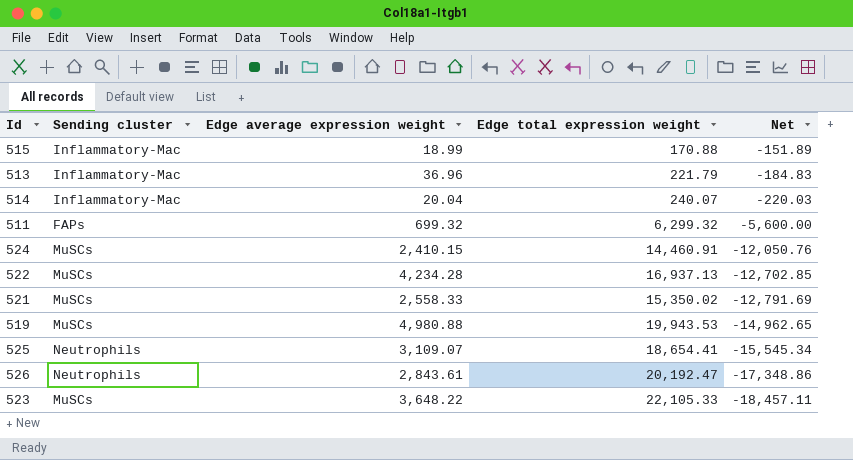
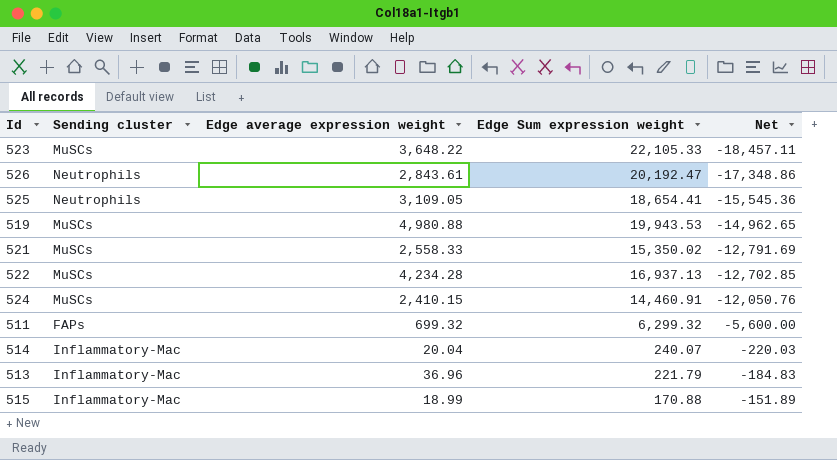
row order: Net descending -> Net ascending
column name: Edge total expression weight -> Edge Sum expression weight
525 | Edge average expression weight: 3,109.07 -> 3,109.05
525 | Net: -15,545.34 -> -15,545.36

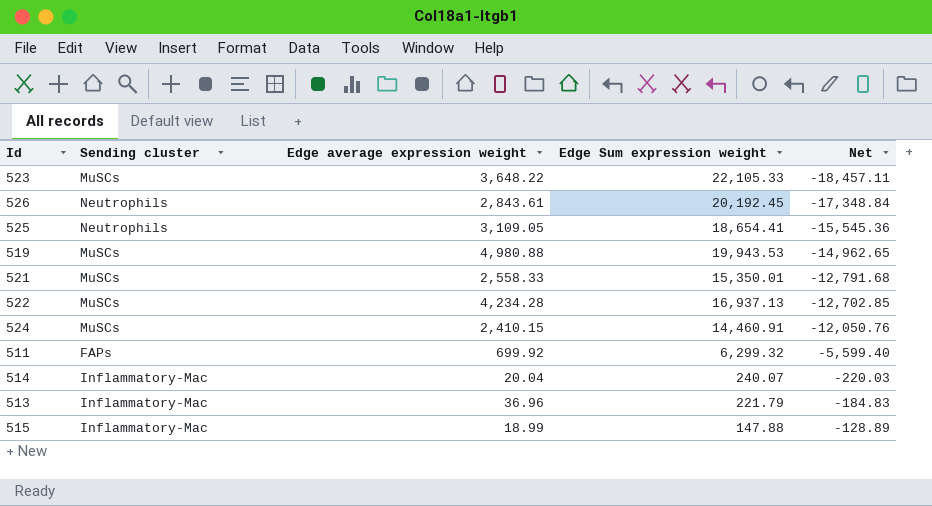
526 | Edge Sum expression weight: 20,192.47 -> 20,192.45
526 | Net: -17,348.86 -> -17,348.84
521 | Edge Sum expression weight: 15,350.02 -> 15,350.01
521 | Net: -12,791.69 -> -12,791.68
511 | Edge average expression weight: 699.32 -> 699.92
511 | Net: -5,600.00 -> -5,599.40
515 | Edge Sum expression weight: 170.88 -> 147.88
515 | Net: -151.89 -> -128.89

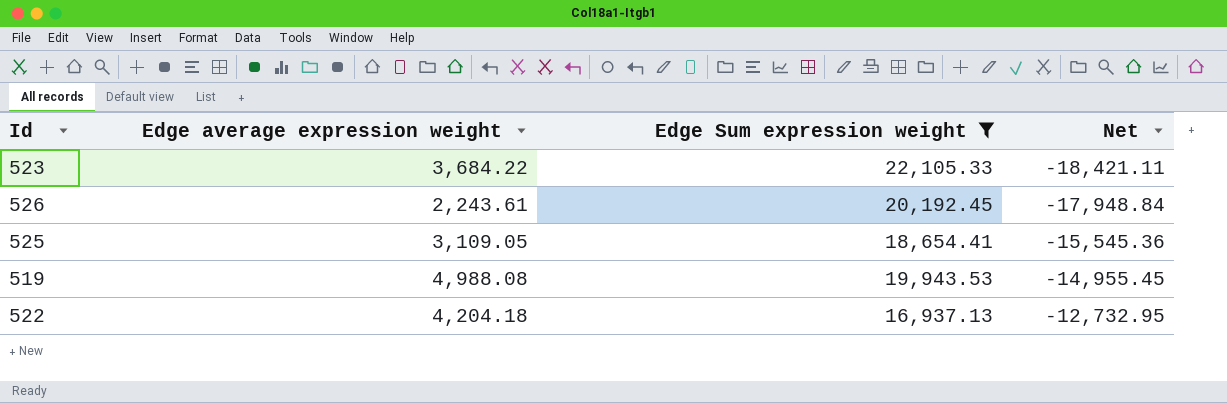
filter: none -> Edge Sum expression weight >= 16,937.13
column Sending cluster | position: 2 -> none
523 | Edge average expression weight: 3,648.22 -> 3,684.22
523 | Net: -18,457.11 -> -18,421.11
526 | Edge average expression weight: 2,843.61 -> 2,243.61
526 | Net: -17,348.84 -> -17,948.84
519 | Edge average expression weight: 4,980.88 -> 4,988.08
519 | Net: -14,962.65 -> -14,955.45
522 | Edge average expression weight: 4,234.28 -> 4,204.18
522 | Net: -12,702.85 -> -12,732.95

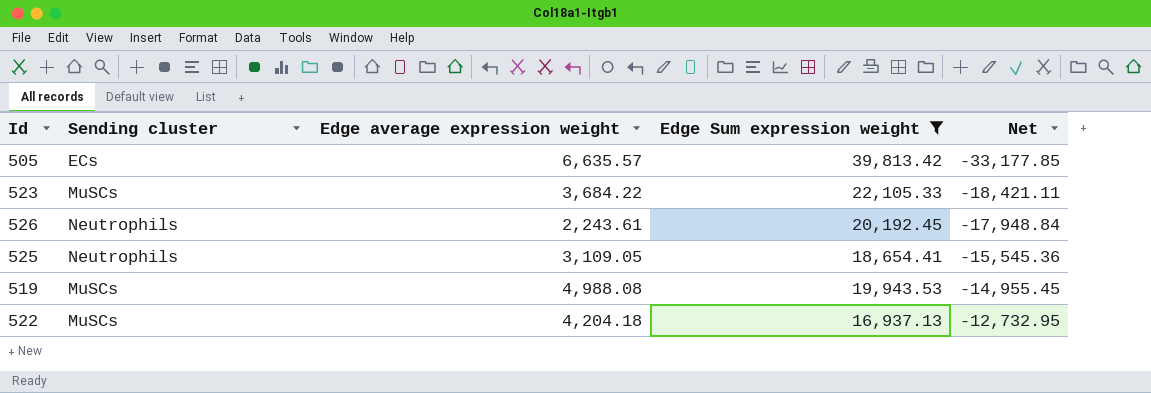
column Sending cluster | position: none -> 2
row 505: none -> ECs | 6,635.57 | 39,813.42 | -33,177.85

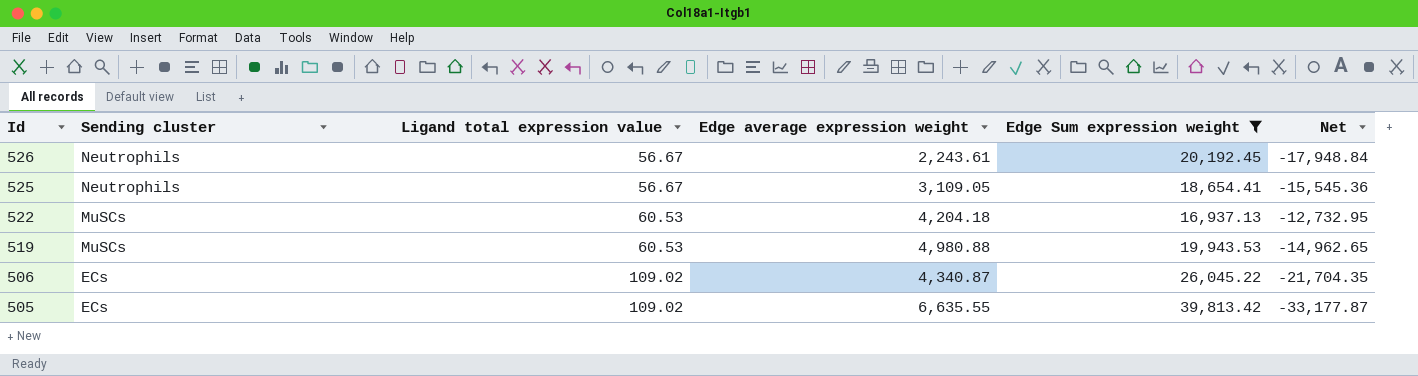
row order: Net ascending -> Id descending
column Ligand total expression value | position: none -> 3
row 523: MuSCs | 3,684.22 | 22,105.33 | -18,421.11 -> none
519 | Edge average expression weight: 4,988.08 -> 4,980.88
519 | Net: -14,955.45 -> -14,962.65
row 506: none -> ECs | 109.02 | 4,340.87 | 26,045.22 | -21,704.35
505 | Edge average expression weight: 6,635.57 -> 6,635.55
505 | Net: -33,177.85 -> -33,177.87

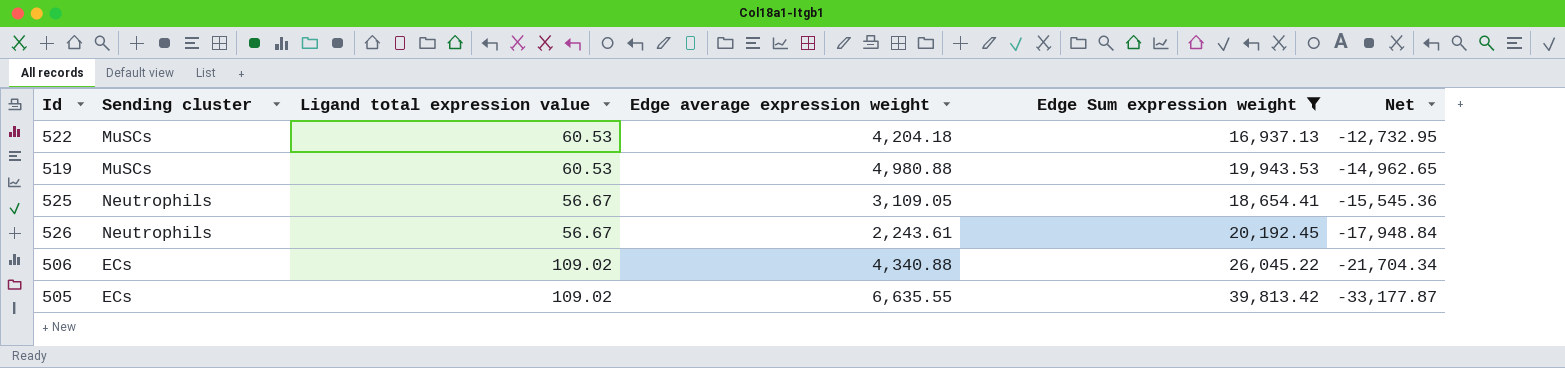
row order: Id descending -> Net descending
506 | Edge average expression weight: 4,340.87 -> 4,340.88
506 | Net: -21,704.35 -> -21,704.34

